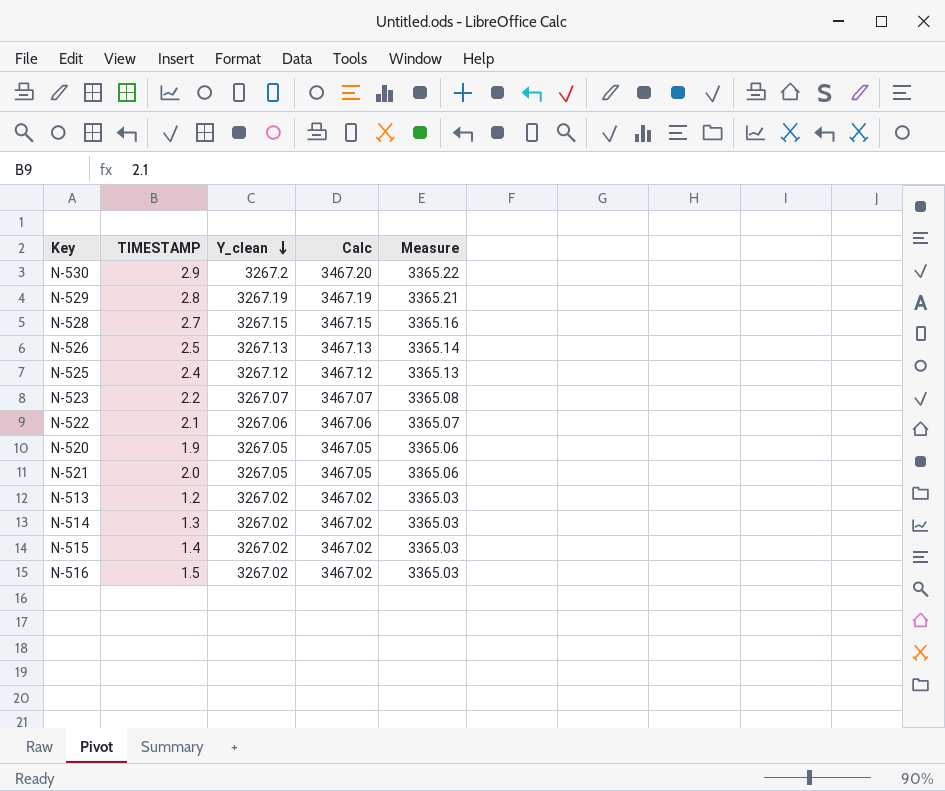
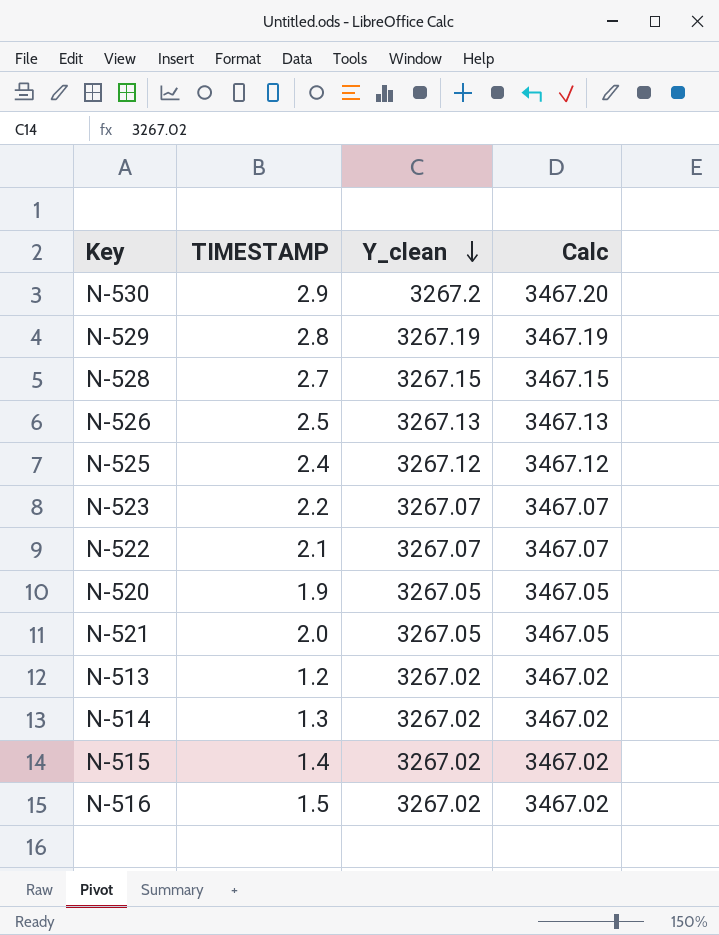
column Measure | formula: [Y_clean] * 1.03 -> none
N-522 | Y_clean: 3267.06 -> 3267.07
N-522 | Calc: 3467.06 -> 3467.07

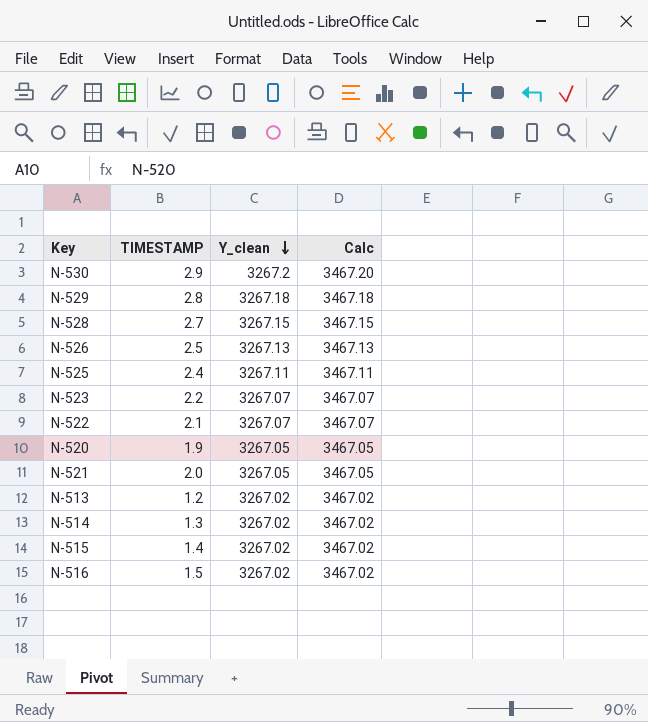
N-529 | Y_clean: 3267.19 -> 3267.18
N-529 | Calc: 3467.19 -> 3467.18
N-525 | Y_clean: 3267.12 -> 3267.11
N-525 | Calc: 3467.12 -> 3467.11

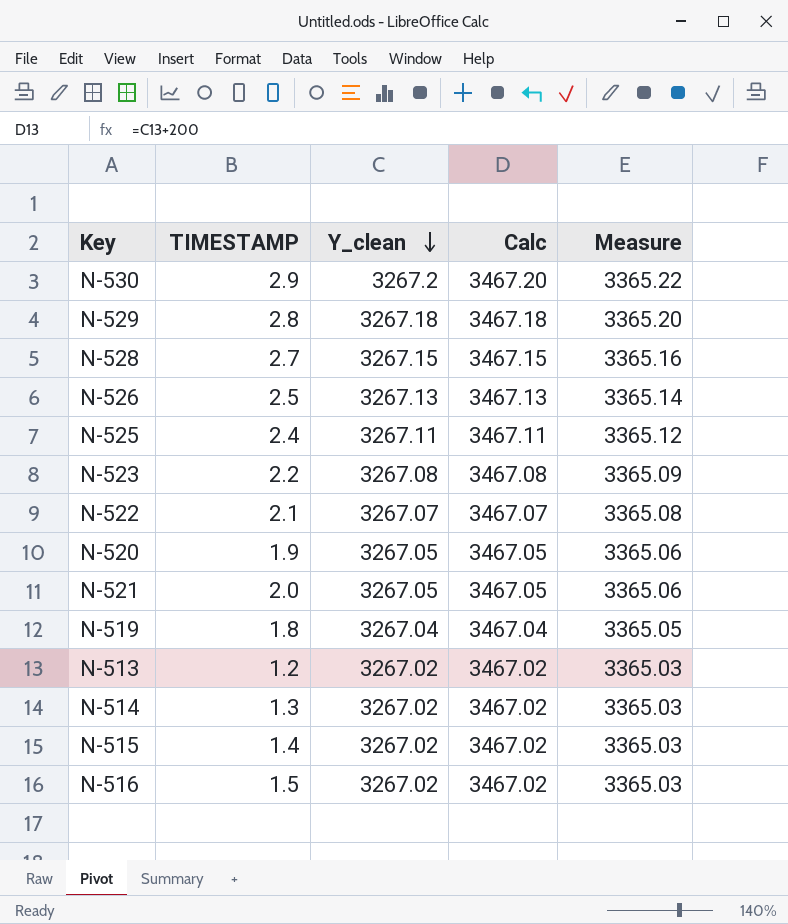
column Measure | formula: none -> [Y_clean] * 1.03
N-523 | Y_clean: 3267.07 -> 3267.08
N-523 | Calc: 3467.07 -> 3467.08
row N-519: none -> 1.8 | 3267.04 | 3467.04 | 3365.05

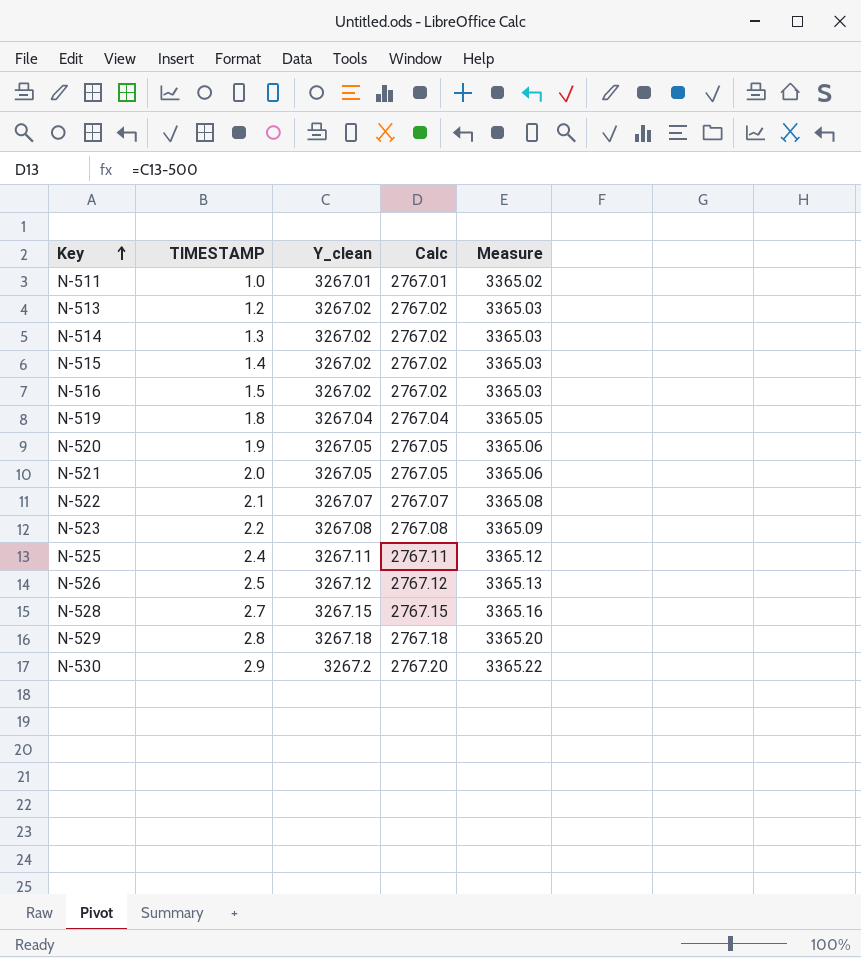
row order: Y_clean descending -> Key ascending
column Calc | formula: [Y_clean] + 200 -> [Y_clean] - 500
row N-511: none -> 1.0 | 3267.01 | 2767.01 | 3365.02
N-526 | Y_clean: 3267.13 -> 3267.12
N-526 | Measure: 3365.14 -> 3365.13

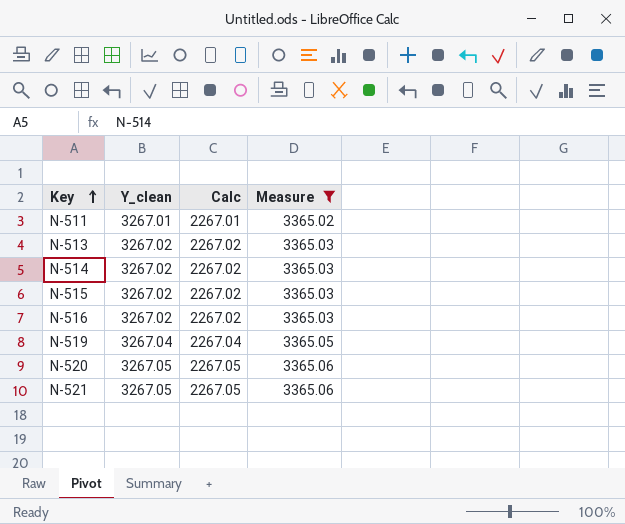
filter: none -> Measure <= 3365.06
column TIMESTAMP | position: 2 -> none
column Calc | formula: [Y_clean] - 500 -> [Y_clean] - 1000

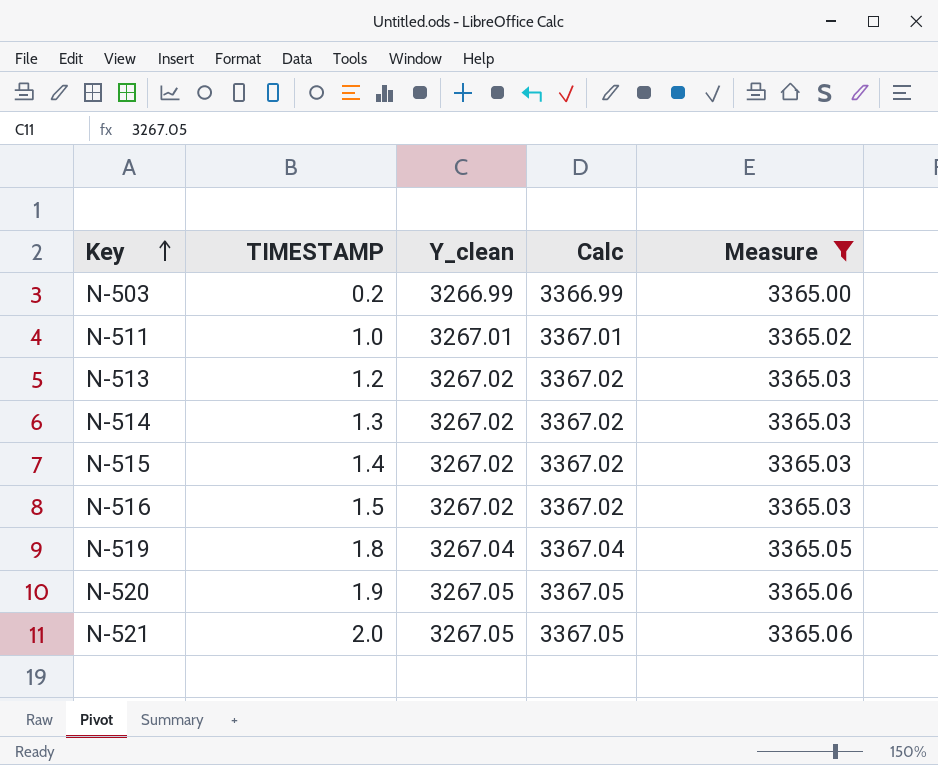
column TIMESTAMP | position: none -> 2
column Calc | formula: [Y_clean] - 1000 -> [Y_clean] + 100
row N-503: none -> 0.2 | 3266.99 | 3366.99 | 3365.00

